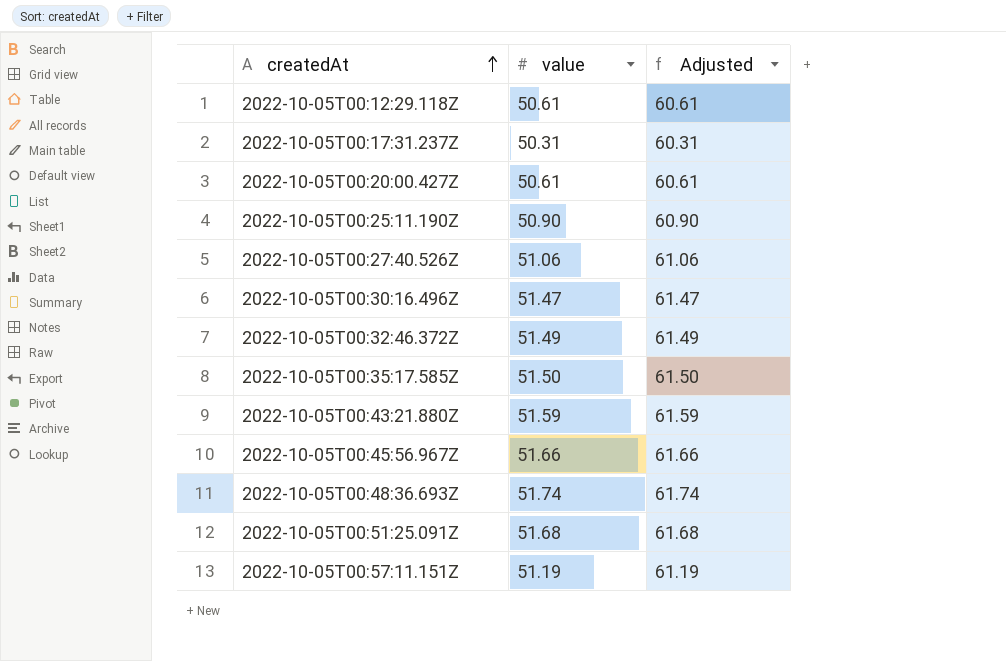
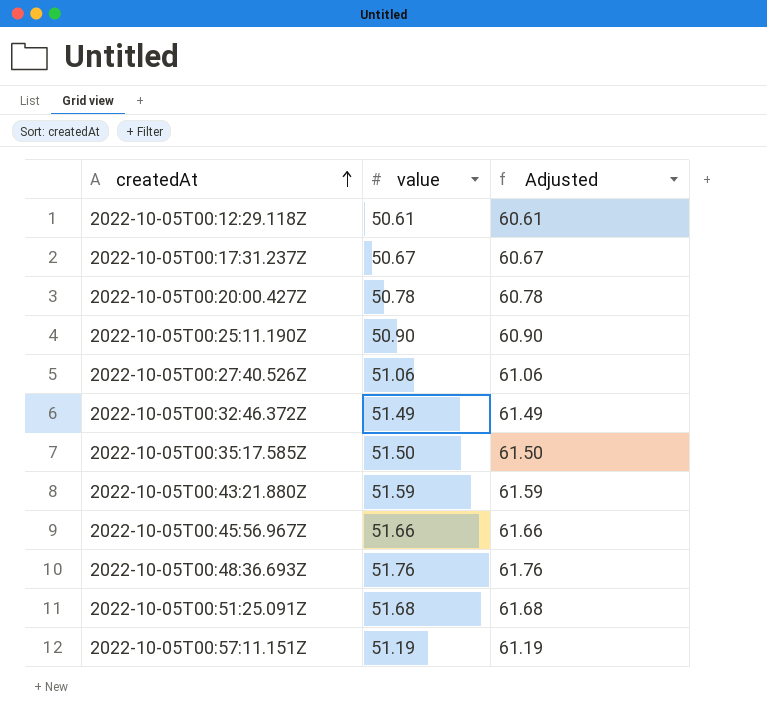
row 2022-10-05T00:30:16.496Z: 51.47 | 61.47 -> none
2022-10-05T00:17:31.237Z | value: 50.31 -> 50.67
2022-10-05T00:17:31.237Z | Adjusted: 60.31 -> 60.67
2022-10-05T00:20:00.427Z | value: 50.61 -> 50.78
2022-10-05T00:20:00.427Z | Adjusted: 60.61 -> 60.78
2022-10-05T00:48:36.693Z | value: 51.74 -> 51.76
2022-10-05T00:48:36.693Z | Adjusted: 61.74 -> 61.76

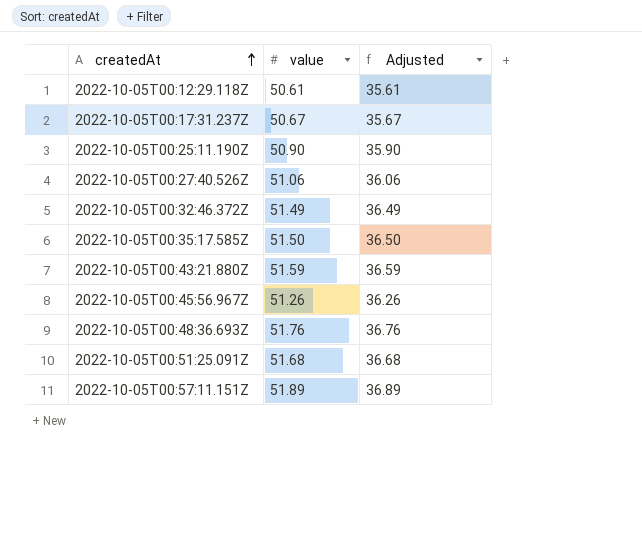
column Adjusted | formula: [value] + 10 -> [value] - 15
row 2022-10-05T00:20:00.427Z: 50.78 | 60.78 -> none
2022-10-05T00:45:56.967Z | value: 51.66 -> 51.26
2022-10-05T00:57:11.151Z | value: 51.19 -> 51.89

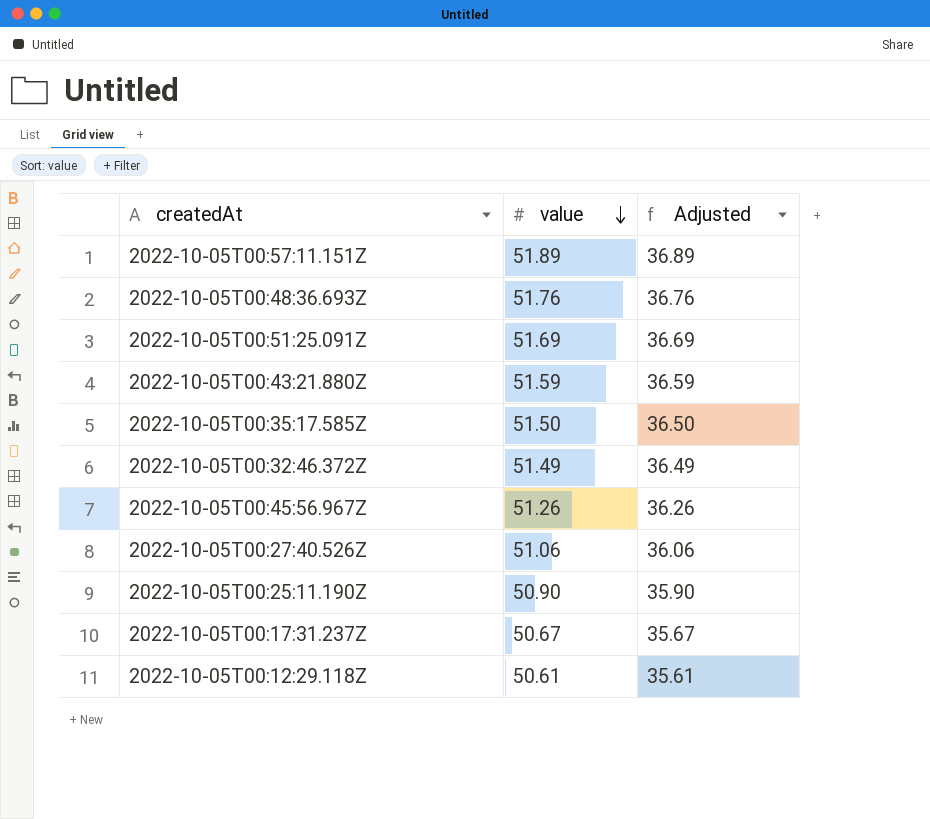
row order: createdAt ascending -> value descending
2022-10-05T00:51:25.091Z | value: 51.68 -> 51.69
2022-10-05T00:51:25.091Z | Adjusted: 36.68 -> 36.69

